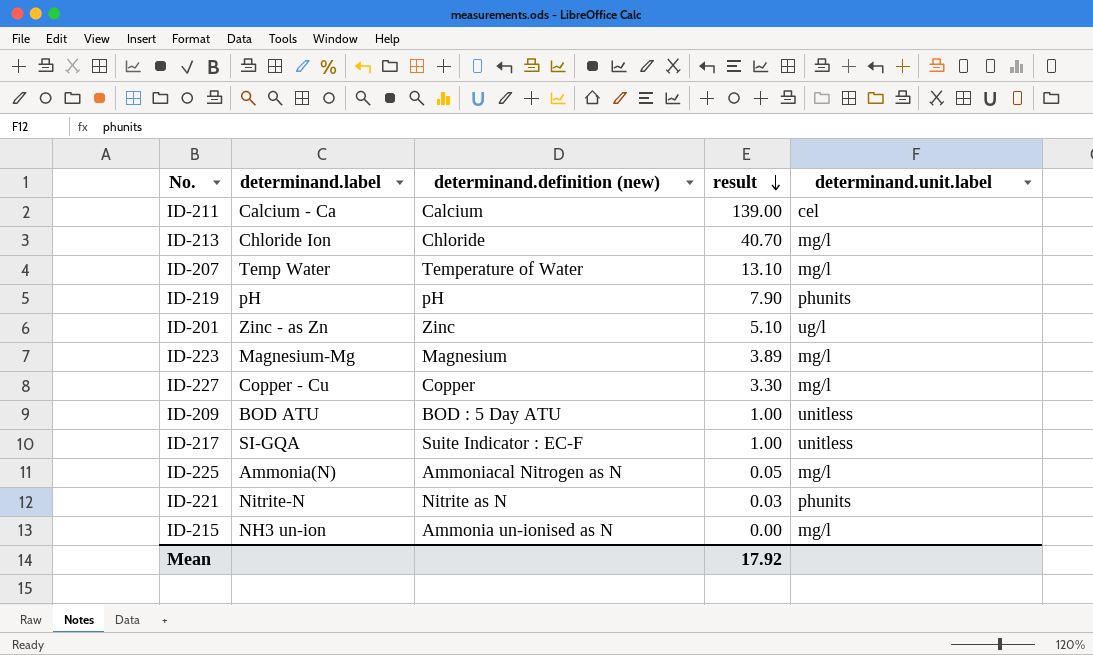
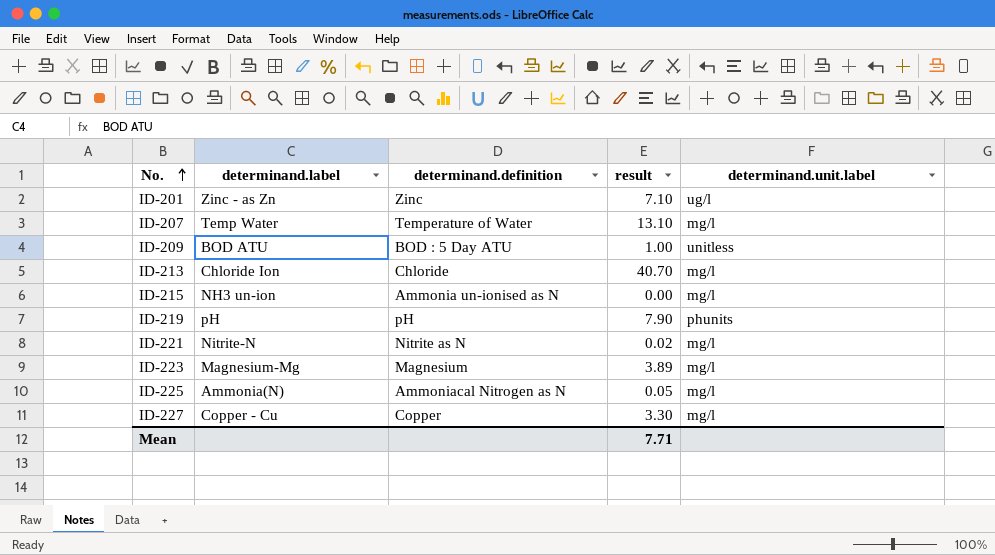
row order: result descending -> No. ascending
column name: determinand.definition (new) -> determinand.definition
row ID-211: Calcium - Ca | Calcium | 139.00 | cel -> none
row ID-217: SI-GQA | Suite Indicator : EC-F | 1.00 | unitless -> none
ID-201 | result: 5.10 -> 7.10
ID-221 | result: 0.03 -> 0.02
ID-221 | determinand.unit.label: phunits -> mg/l
Mean | result: 17.92 -> 7.71

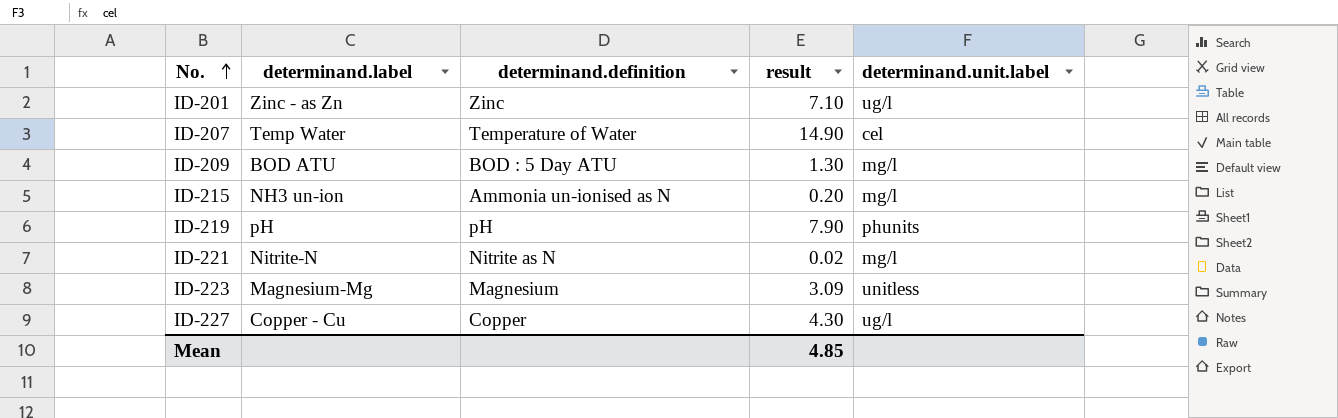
row ID-213: Chloride Ion | Chloride | 40.70 | mg/l -> none
row ID-225: Ammonia(N) | Ammoniacal Nitrogen as N | 0.05 | mg/l -> none
ID-207 | result: 13.10 -> 14.90
ID-207 | determinand.unit.label: mg/l -> cel
ID-209 | result: 1.00 -> 1.30
ID-209 | determinand.unit.label: unitless -> mg/l
ID-215 | result: 0.00 -> 0.20
ID-223 | result: 3.89 -> 3.09
ID-223 | determinand.unit.label: mg/l -> unitless
ID-227 | result: 3.30 -> 4.30
ID-227 | determinand.unit.label: mg/l -> ug/l
Mean | result: 7.71 -> 4.85

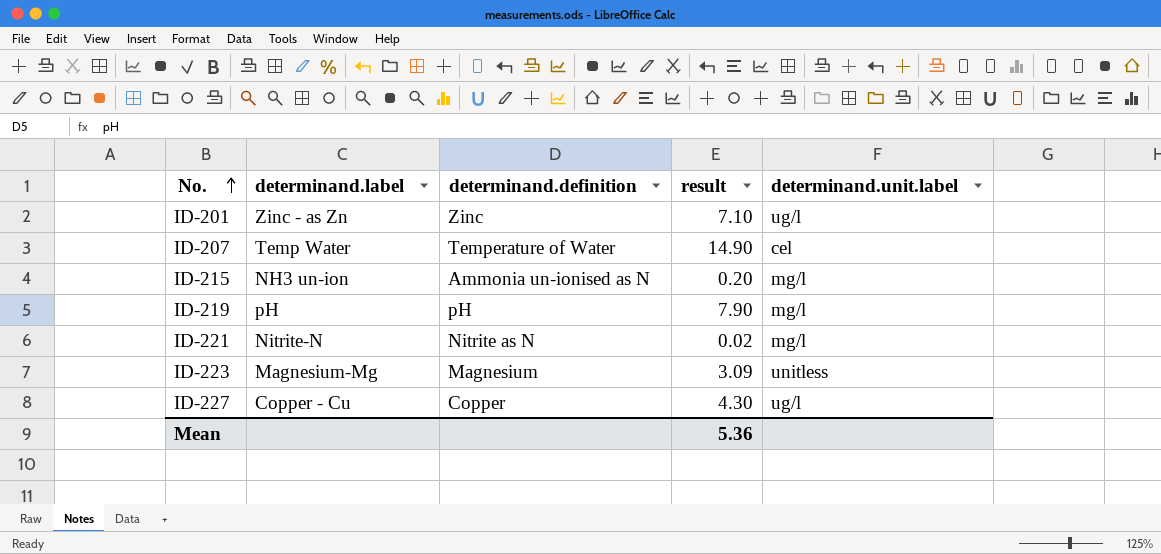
row ID-209: BOD ATU | BOD : 5 Day ATU | 1.30 | mg/l -> none
ID-219 | determinand.unit.label: phunits -> mg/l
Mean | result: 4.85 -> 5.36

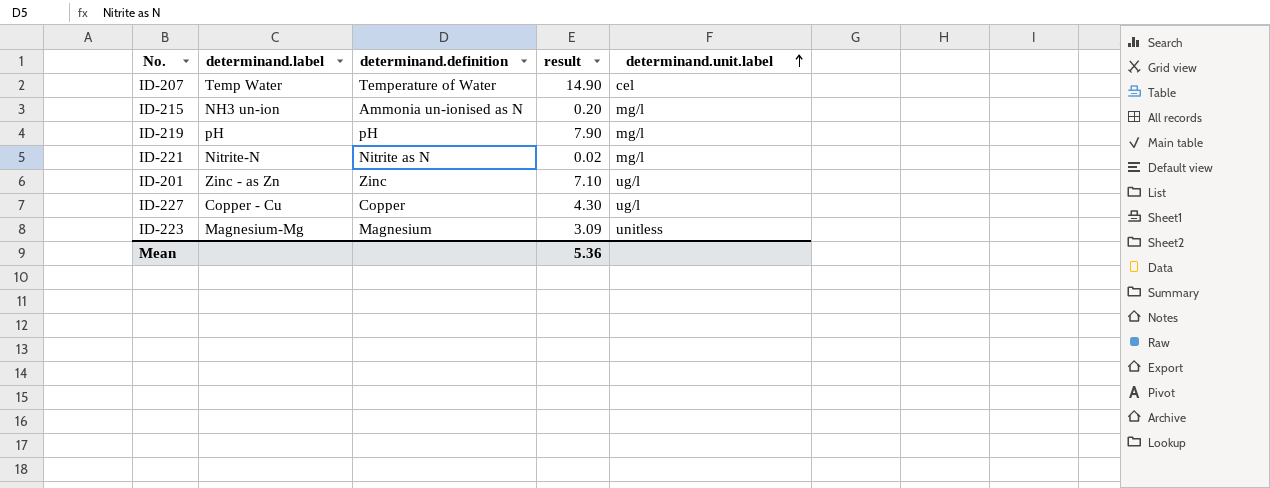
row order: No. ascending -> determinand.unit.label ascending

